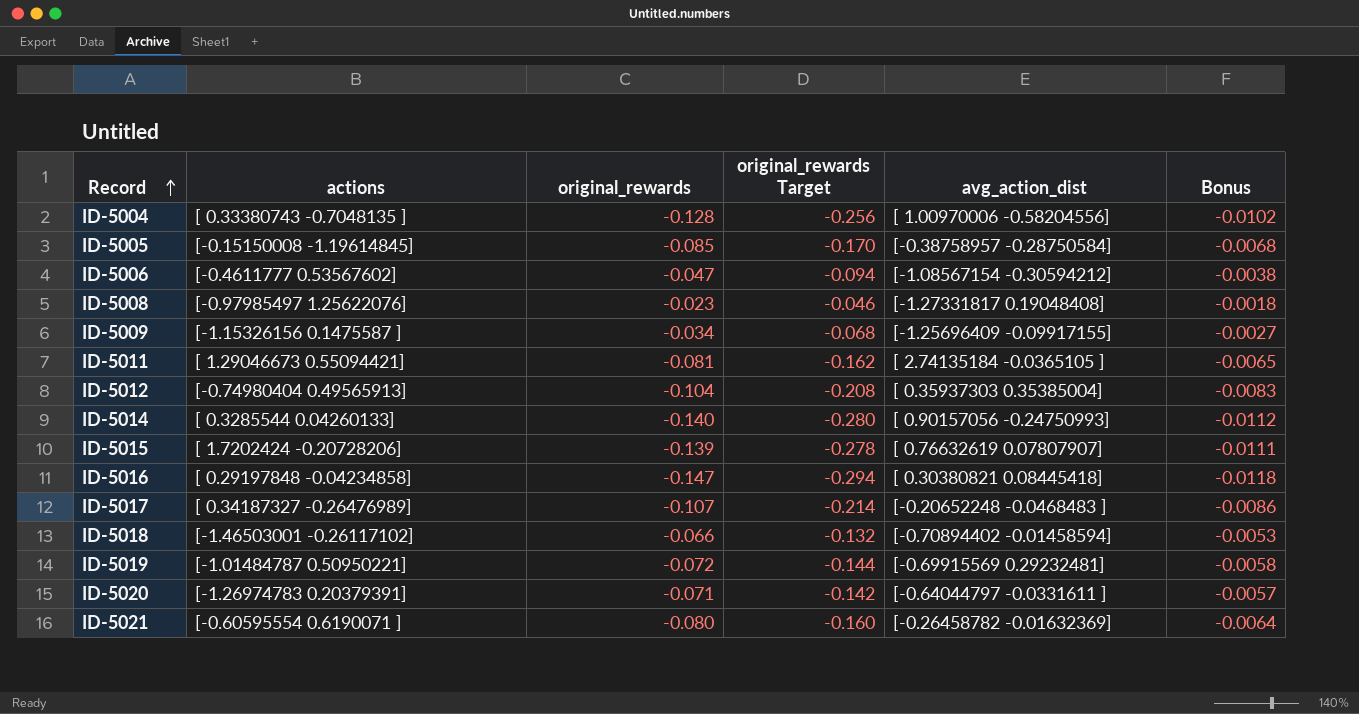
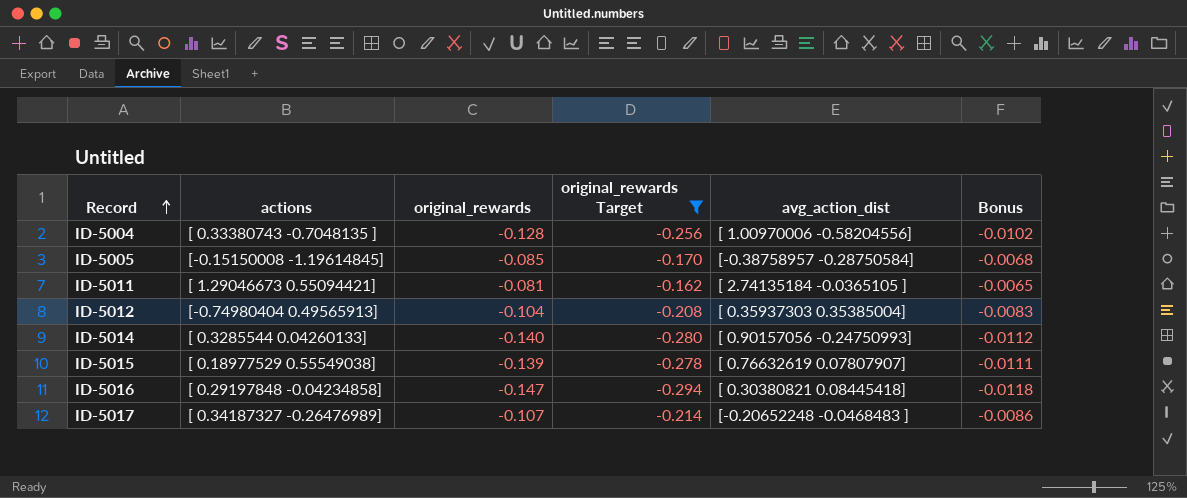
filter: none -> original_rewards Target <= -0.162
ID-5015 | actions: [ 1.7202424 -0.20728206] -> [ 0.18977529 0.55549038]

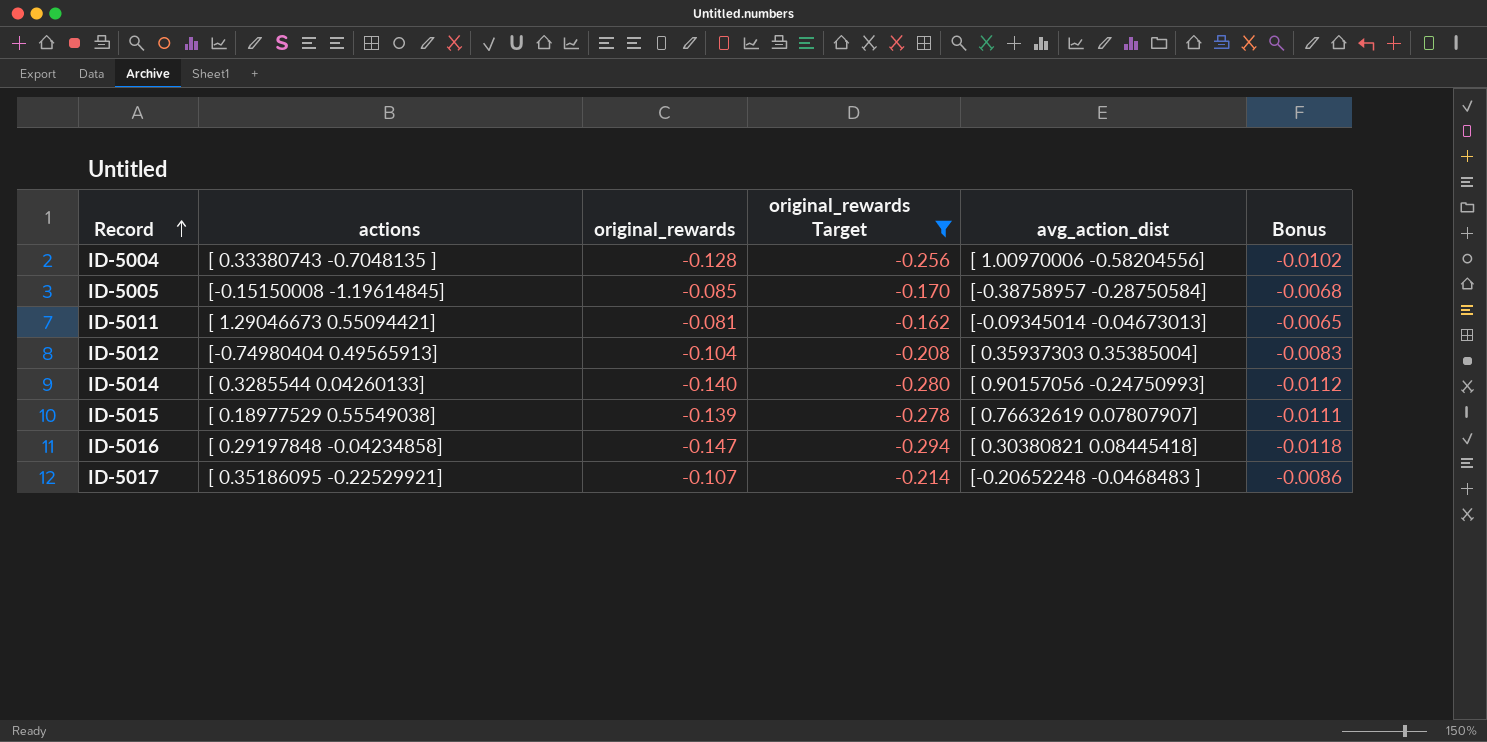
ID-5011 | avg_action_dist: [ 2.74135184 -0.0365105 ] -> [-0.09345014 -0.04673013]
ID-5017 | actions: [ 0.34187327 -0.26476989] -> [ 0.35186095 -0.22529921]

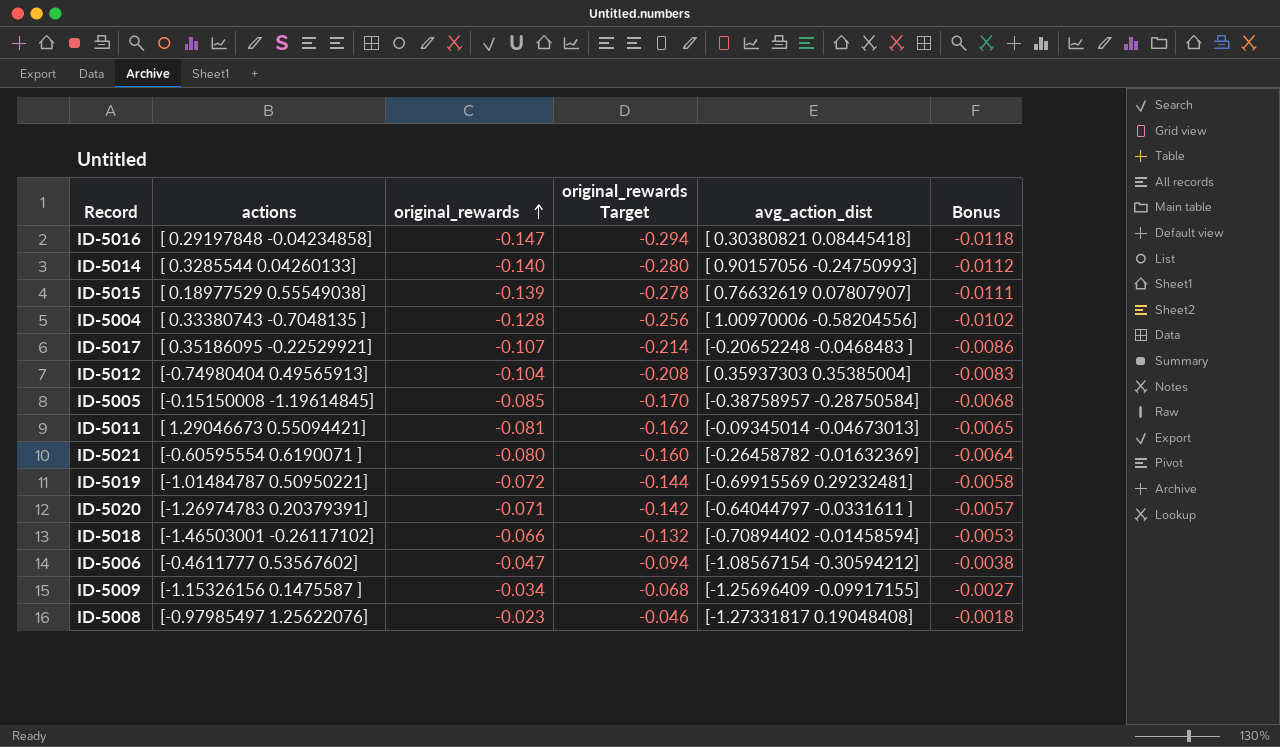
filter: original_rewards Target <= -0.162 -> none
row order: Record ascending -> original_rewards ascending

